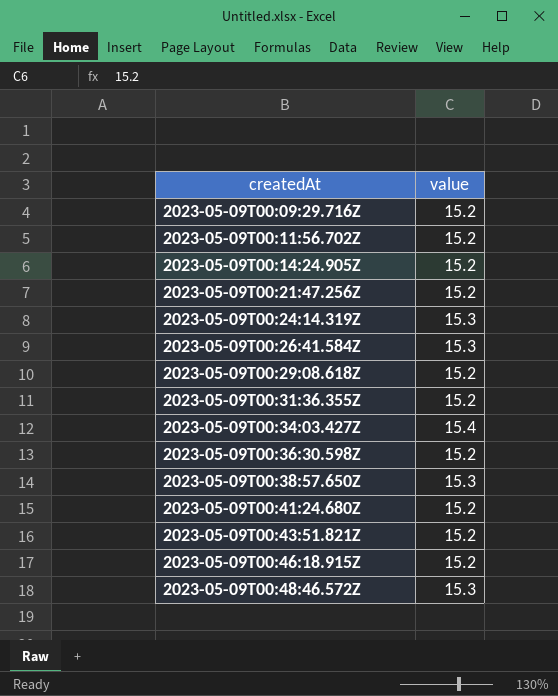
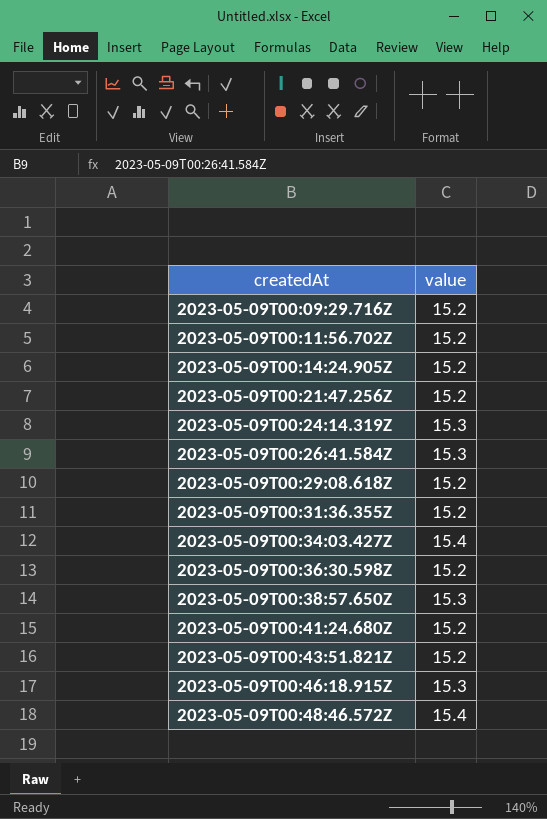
2023-05-09T00:46:18.915Z | value: 15.2 -> 15.3
2023-05-09T00:48:46.572Z | value: 15.3 -> 15.4

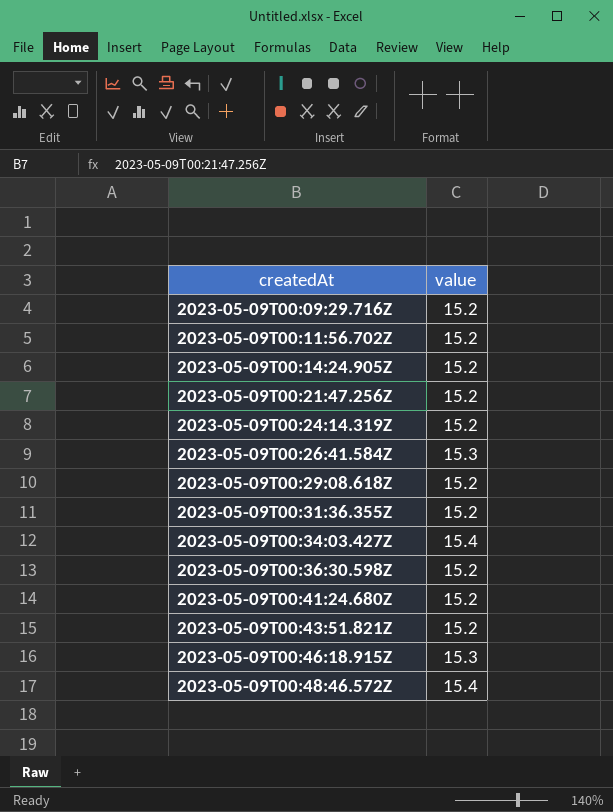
row 2023-05-09T00:38:57.650Z: 15.3 -> none
2023-05-09T00:24:14.319Z | value: 15.3 -> 15.2

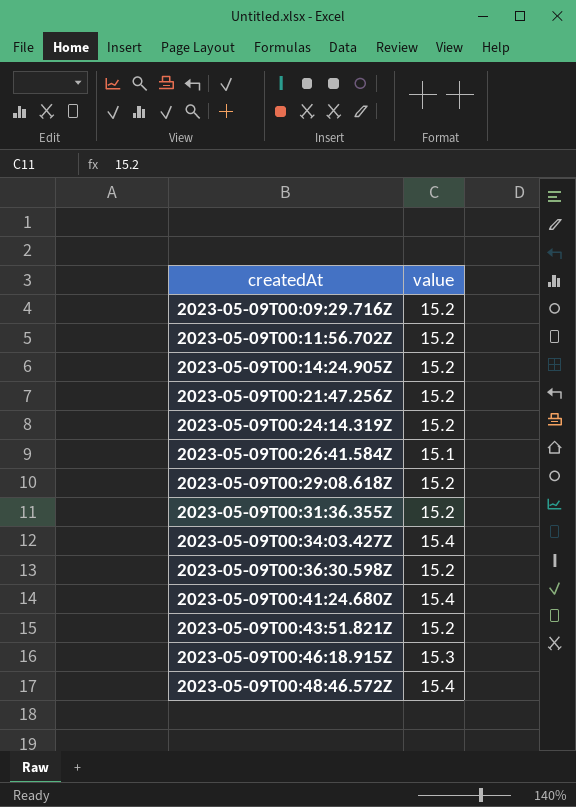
2023-05-09T00:26:41.584Z | value: 15.3 -> 15.1
2023-05-09T00:41:24.680Z | value: 15.2 -> 15.4

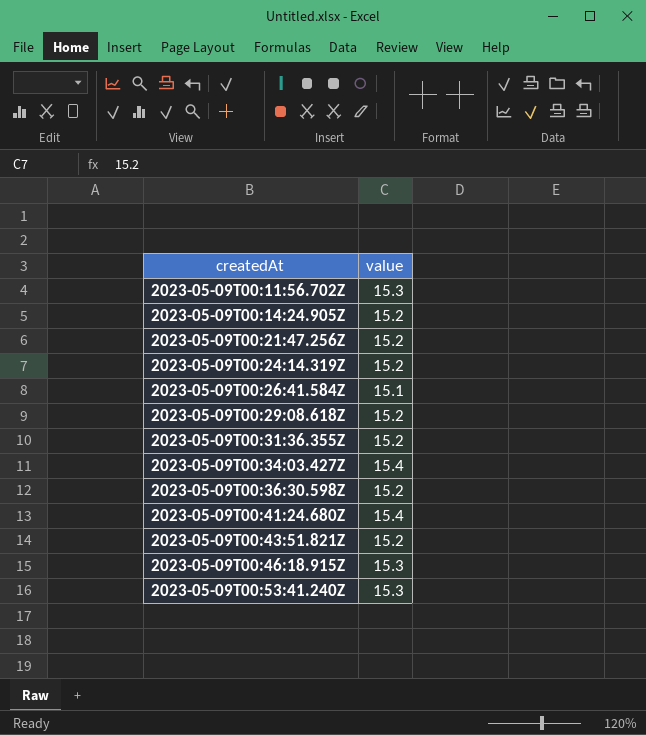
row 2023-05-09T00:09:29.716Z: 15.2 -> none
row 2023-05-09T00:48:46.572Z: 15.4 -> none
2023-05-09T00:11:56.702Z | value: 15.2 -> 15.3
row 2023-05-09T00:53:41.240Z: none -> 15.3

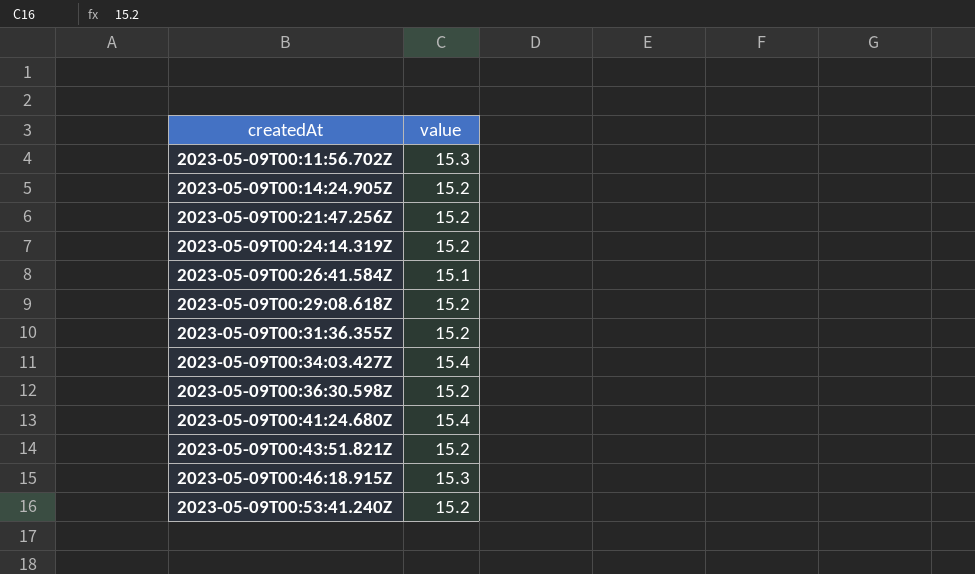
2023-05-09T00:53:41.240Z | value: 15.3 -> 15.2

